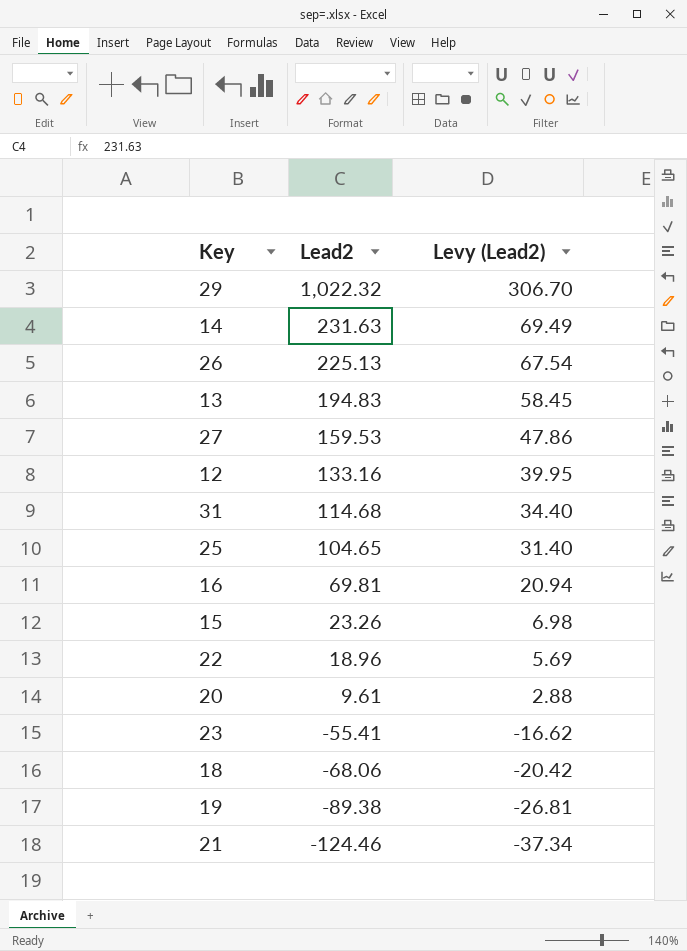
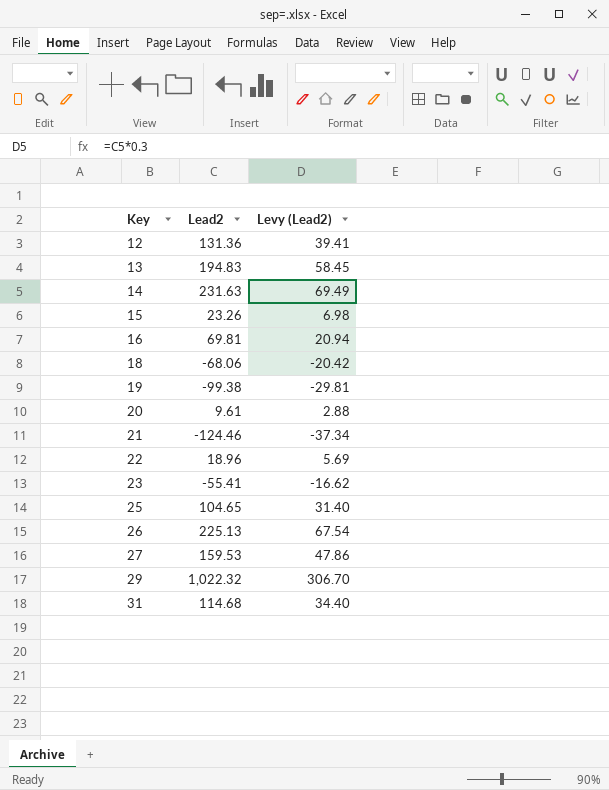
row order: Lead2 descending -> Key ascending
12 | Lead2: 133.16 -> 131.36
12 | Levy (Lead2): 39.95 -> 39.41
19 | Lead2: -89.38 -> -99.38
19 | Levy (Lead2): -26.81 -> -29.81

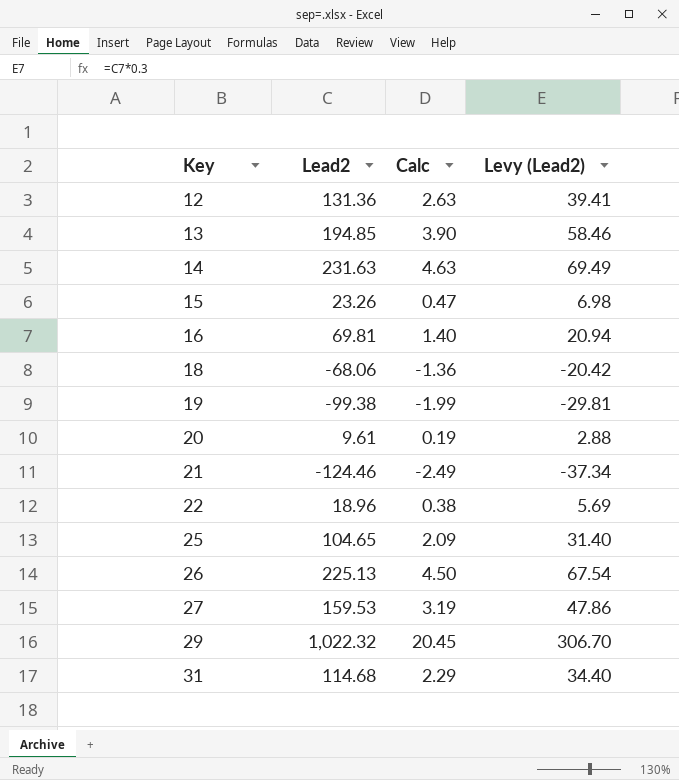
column Calc | formula: none -> [Lead2] * 0.02
row 23: -55.41 | -16.62 -> none
13 | Lead2: 194.83 -> 194.85
13 | Levy (Lead2): 58.45 -> 58.46

